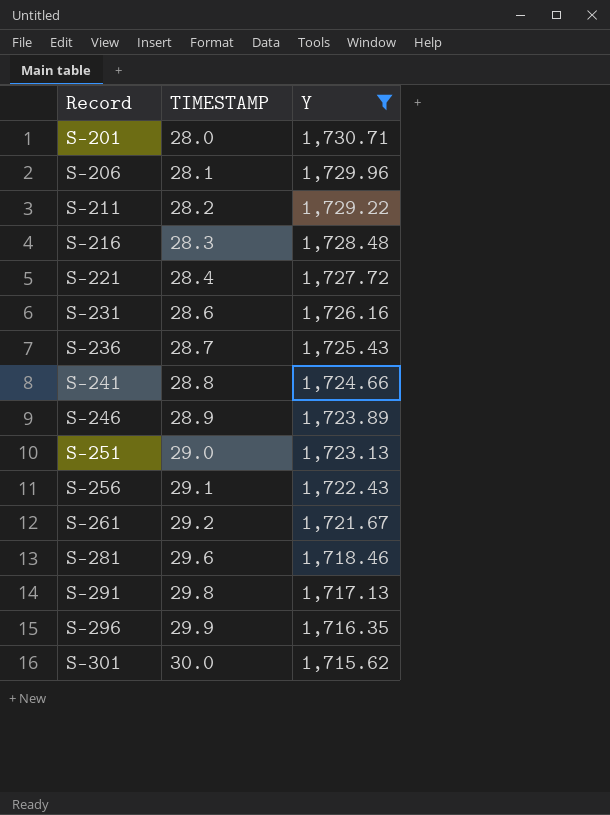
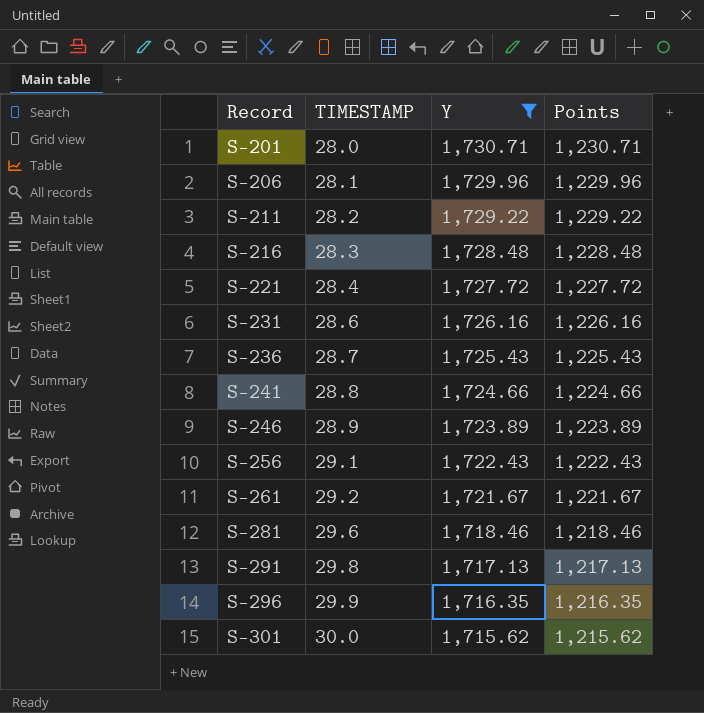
column Points | formula: none -> [Y] - 500
row S-251: 29.0 | 1,723.13 -> none

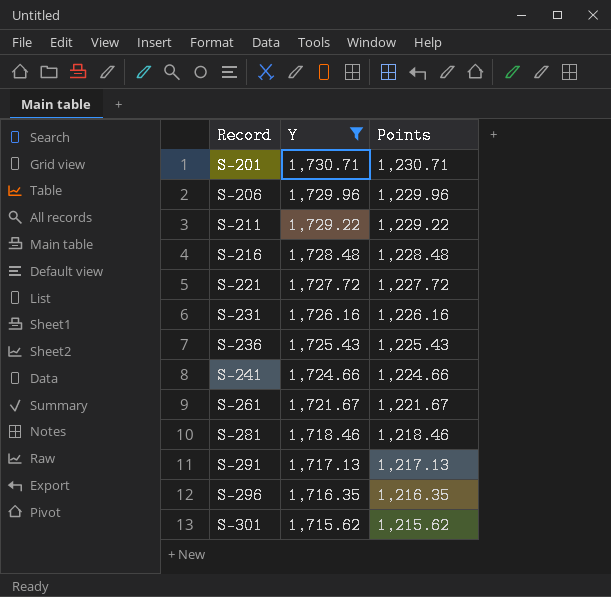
column TIMESTAMP | position: 2 -> none
row S-246: 28.9 | 1,723.89 | 1,223.89 -> none
row S-256: 29.1 | 1,722.43 | 1,222.43 -> none

